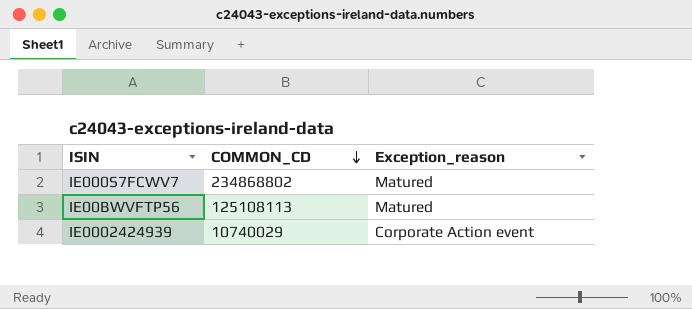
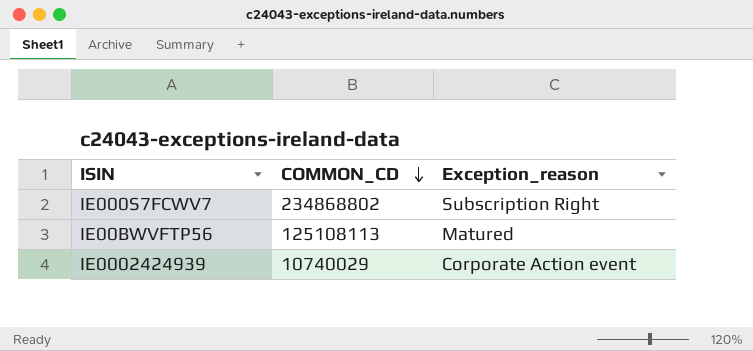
IE000S7FCWV7 | Exception_reason: Matured -> Subscription Right

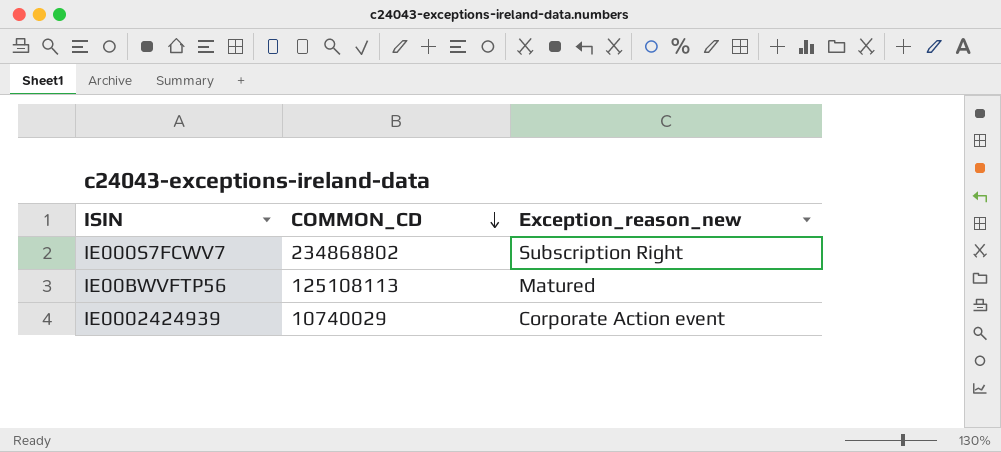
column name: Exception_reason -> Exception_reason_new

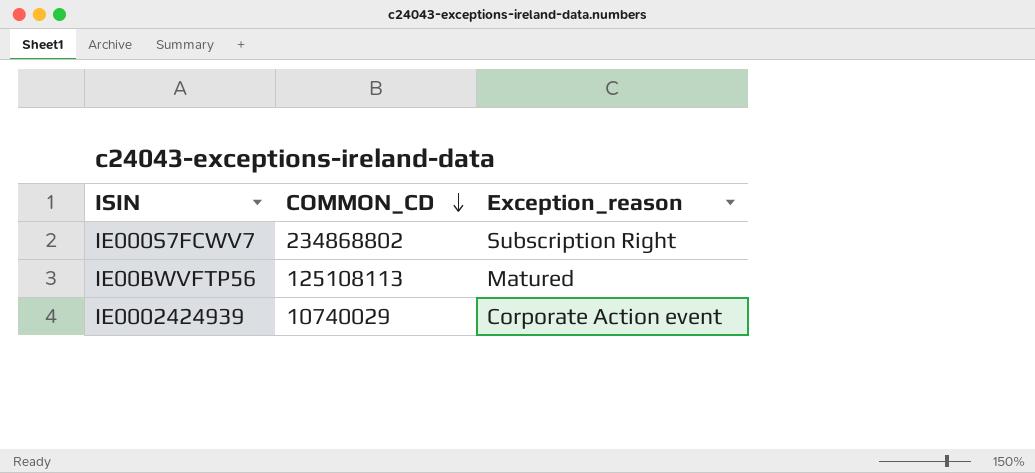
column name: Exception_reason_new -> Exception_reason

